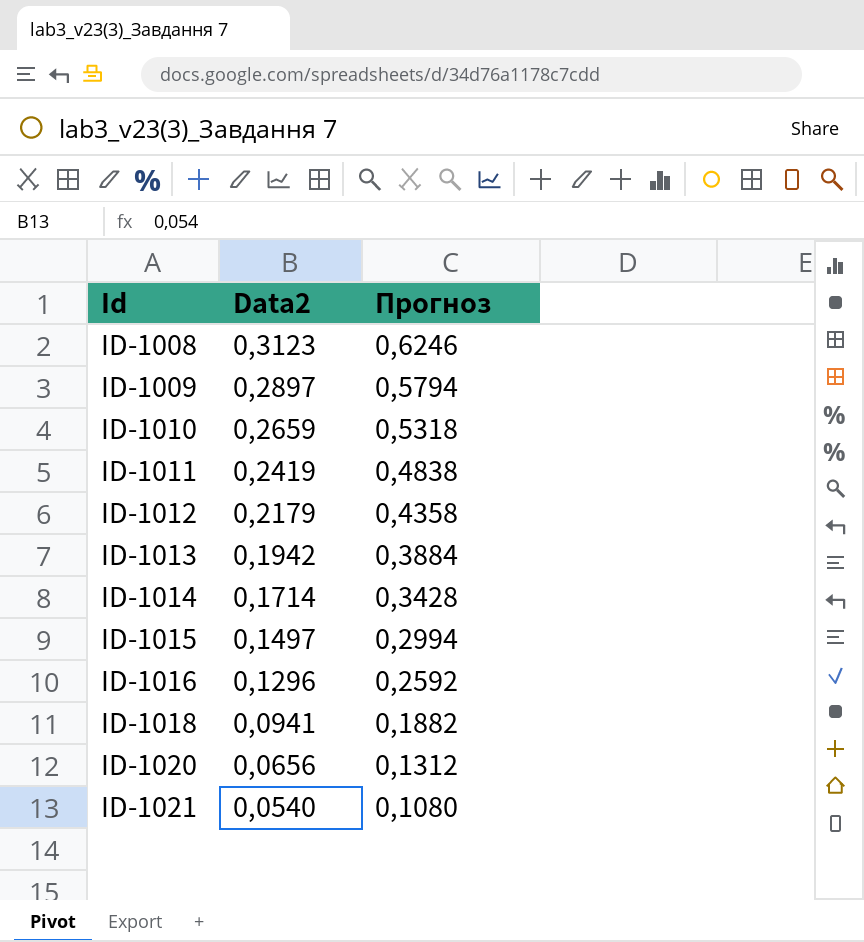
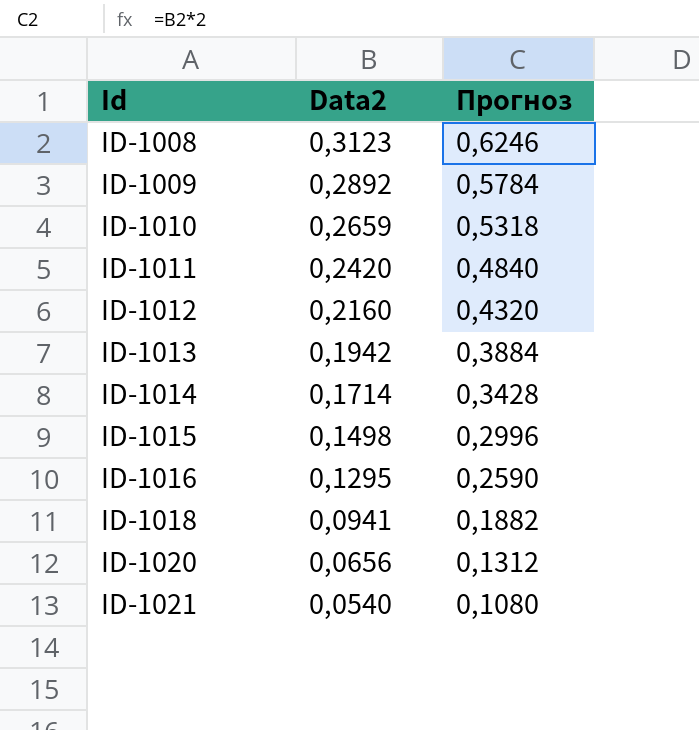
ID-1009 | Data2: 0,2897 -> 0,2892
ID-1009 | Прогноз: 0,5794 -> 0,5784
ID-1011 | Data2: 0,2419 -> 0,2420
ID-1011 | Прогноз: 0,4838 -> 0,4840
ID-1012 | Data2: 0,2179 -> 0,2160
ID-1012 | Прогноз: 0,4358 -> 0,4320
ID-1015 | Data2: 0,1497 -> 0,1498
ID-1015 | Прогноз: 0,2994 -> 0,2996
ID-1016 | Data2: 0,1296 -> 0,1295
ID-1016 | Прогноз: 0,2592 -> 0,2590

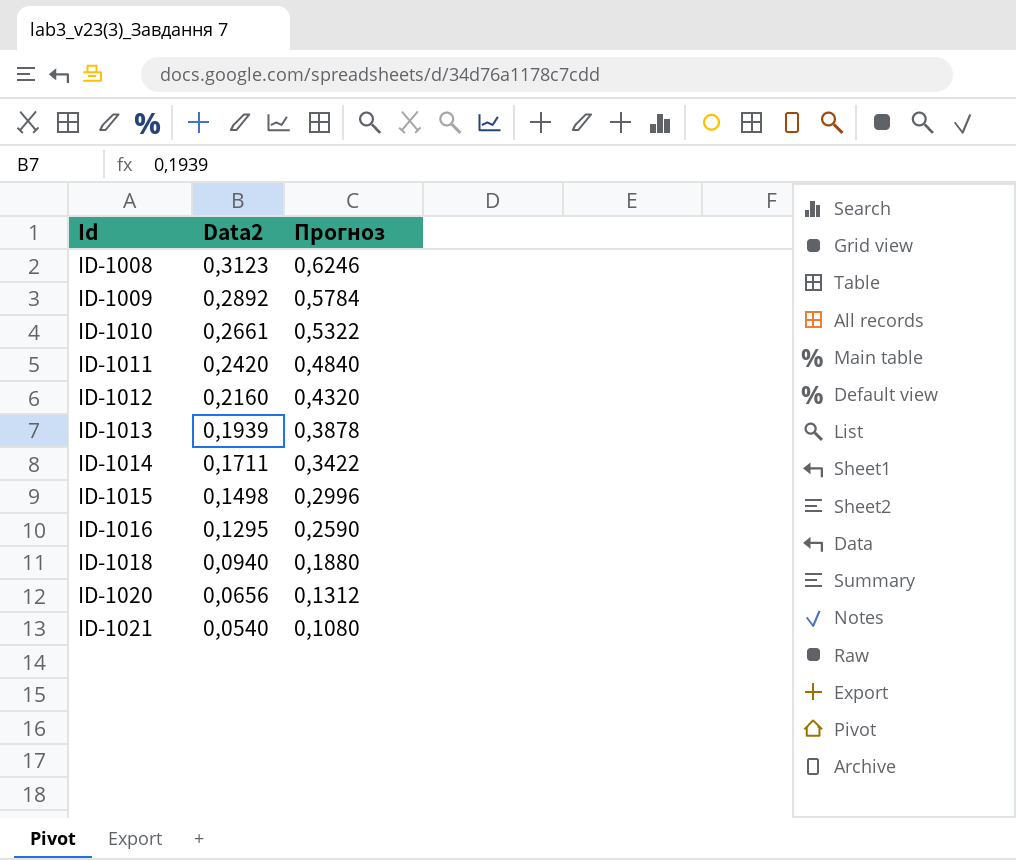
ID-1010 | Data2: 0,2659 -> 0,2661
ID-1010 | Прогноз: 0,5318 -> 0,5322
ID-1013 | Data2: 0,1942 -> 0,1939
ID-1013 | Прогноз: 0,3884 -> 0,3878
ID-1014 | Data2: 0,1714 -> 0,1711
ID-1014 | Прогноз: 0,3428 -> 0,3422
ID-1018 | Data2: 0,0941 -> 0,0940
ID-1018 | Прогноз: 0,1882 -> 0,1880

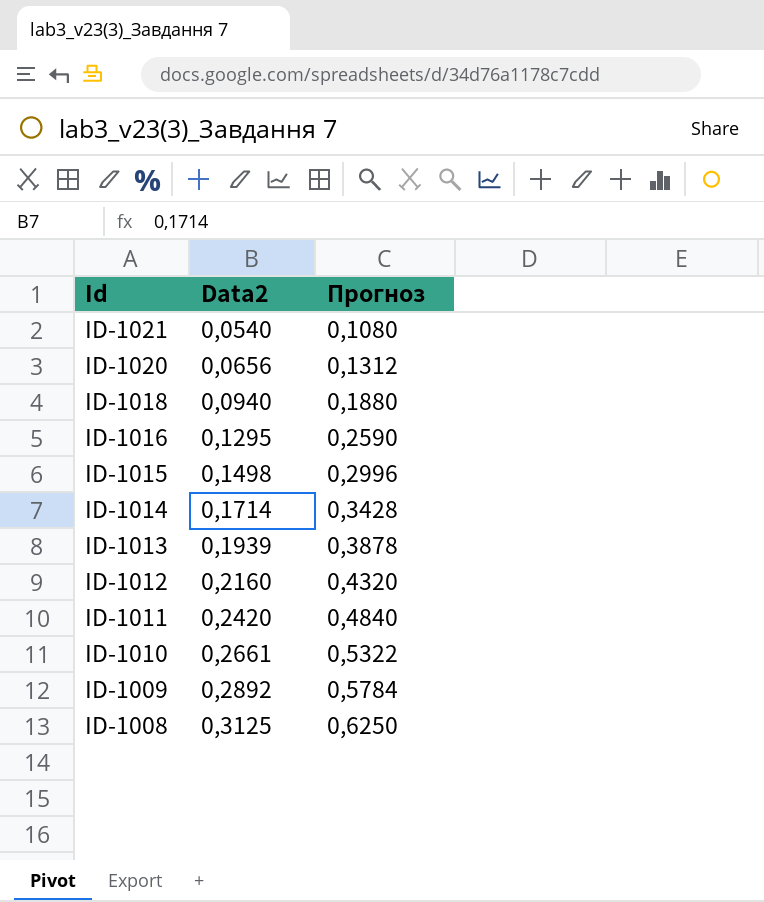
row order: Id ascending -> Id descending
ID-1014 | Data2: 0,1711 -> 0,1714
ID-1014 | Прогноз: 0,3422 -> 0,3428
ID-1008 | Data2: 0,3123 -> 0,3125
ID-1008 | Прогноз: 0,6246 -> 0,6250

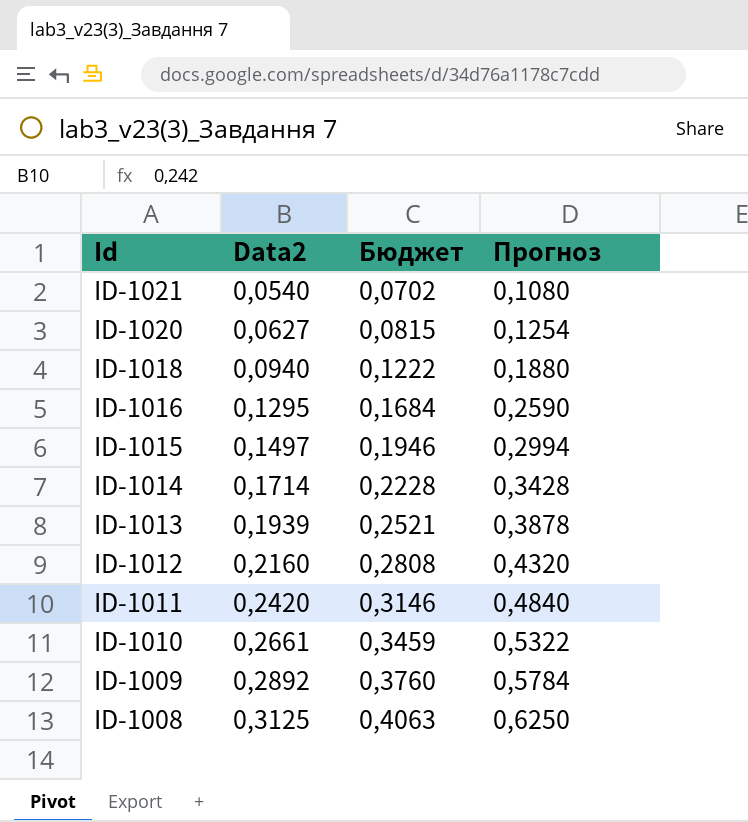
column Бюджет | formula: none -> [Data2] * 1,3
ID-1020 | Data2: 0,0656 -> 0,0627
ID-1020 | Прогноз: 0,1312 -> 0,1254
ID-1015 | Data2: 0,1498 -> 0,1497
ID-1015 | Прогноз: 0,2996 -> 0,2994

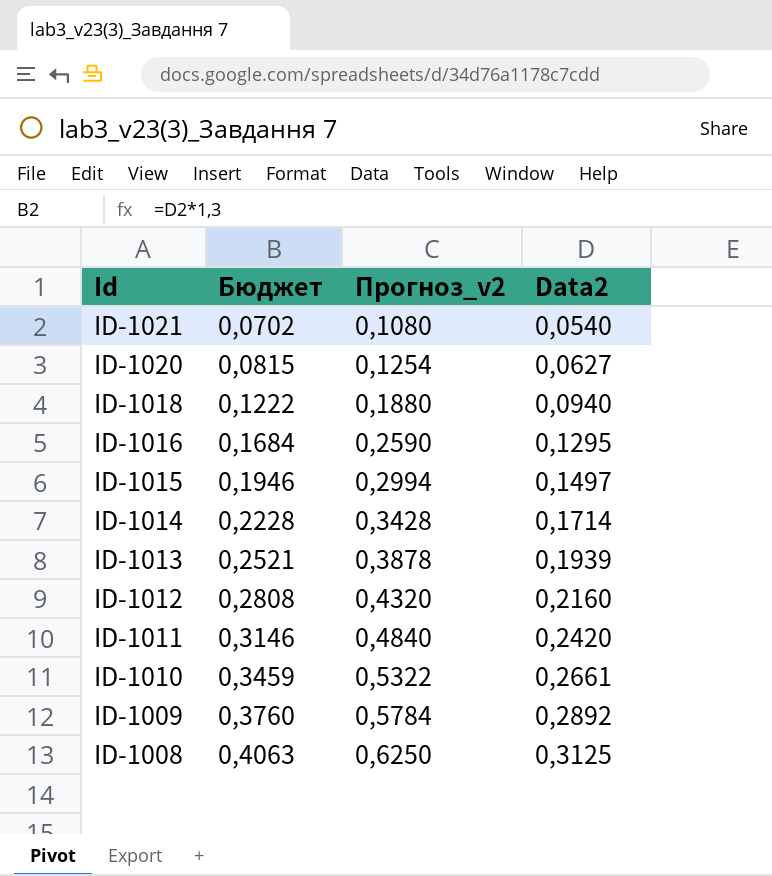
column name: Прогноз -> Прогноз_v2
column Data2 | position: 2 -> 4

